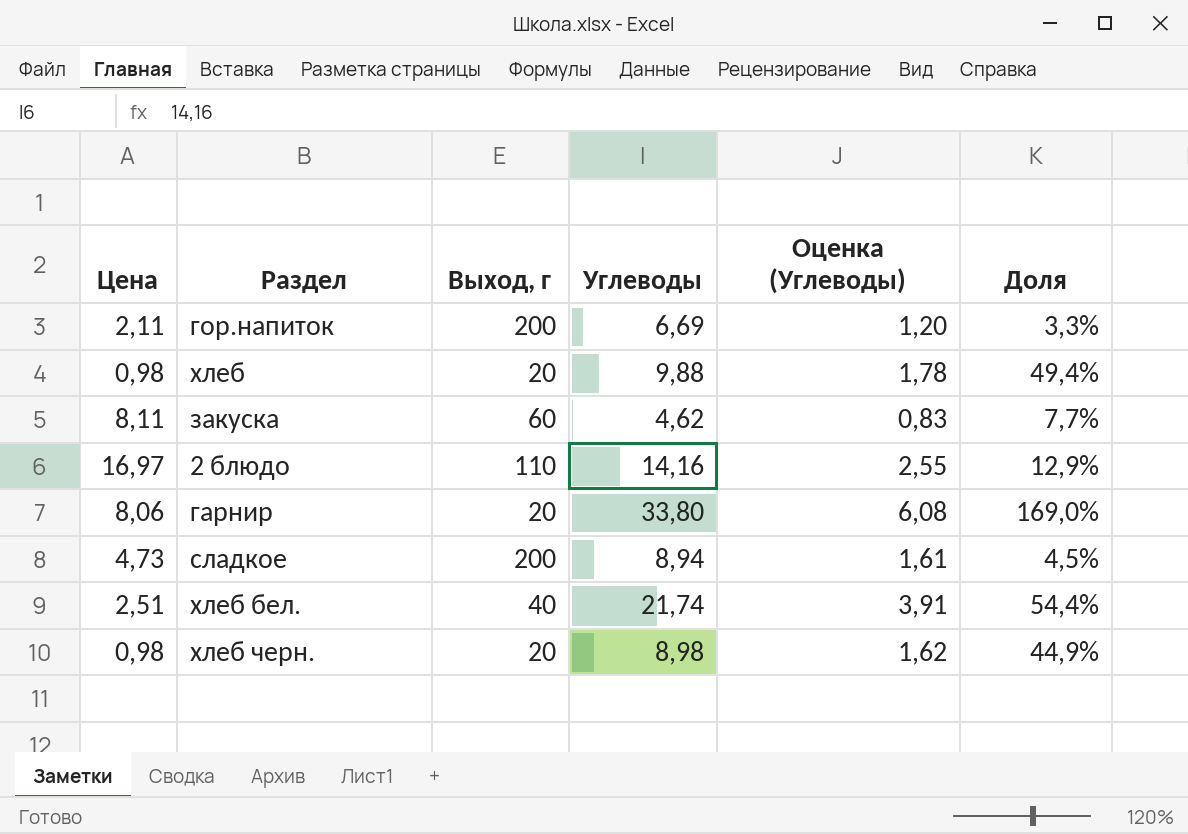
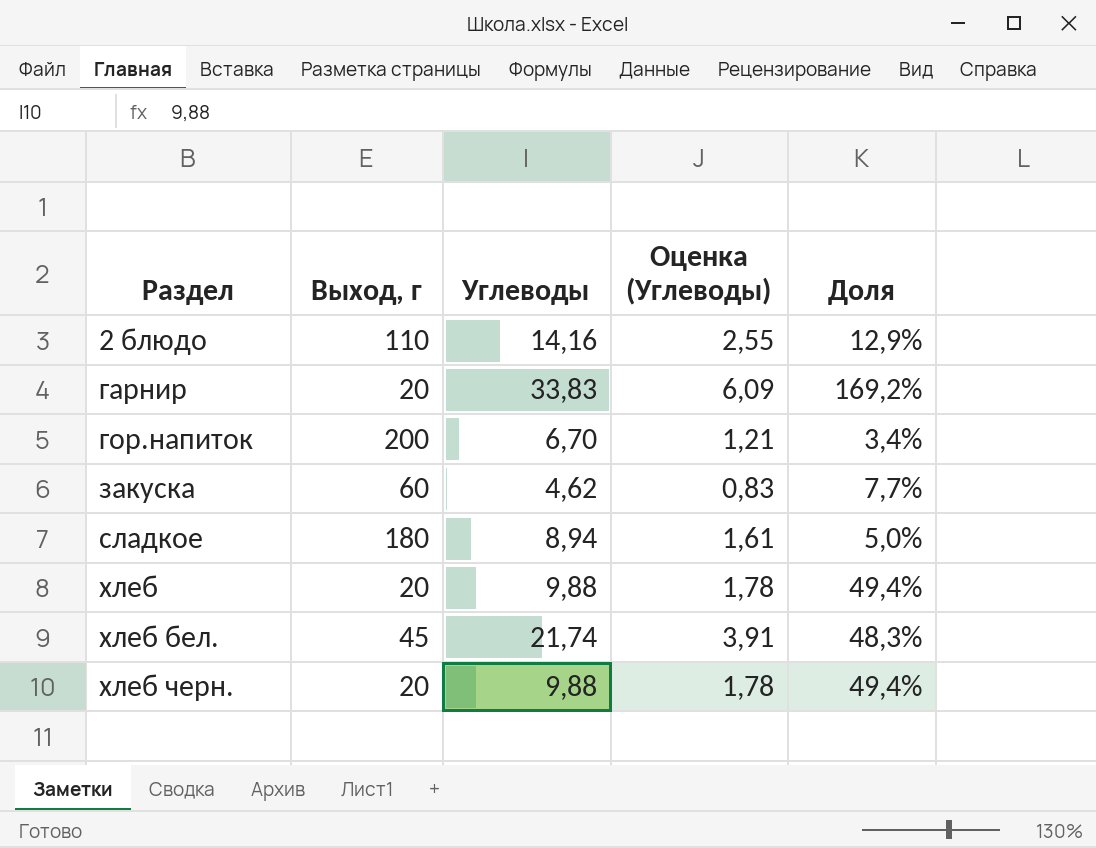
row order: none -> Раздел ascending
column Цена | position: 1 -> none
гарнир | Углеводы: 33,80 -> 33,83
гарнир | Оценка (Углеводы): 6,08 -> 6,09
гарнир | Доля: 169,0% -> 169,2%
гор.напиток | Углеводы: 6,69 -> 6,70
гор.напиток | Оценка (Углеводы): 1,20 -> 1,21
гор.напиток | Доля: 3,3% -> 3,4%
сладкое | Выход, г: 200 -> 180
сладкое | Доля: 4,5% -> 5,0%
хлеб бел. | Выход, г: 40 -> 45
хлеб бел. | Доля: 54,4% -> 48,3%
хлеб черн. | Углеводы: 8,98 -> 9,88
хлеб черн. | Оценка (Углеводы): 1,62 -> 1,78
хлеб черн. | Доля: 44,9% -> 49,4%

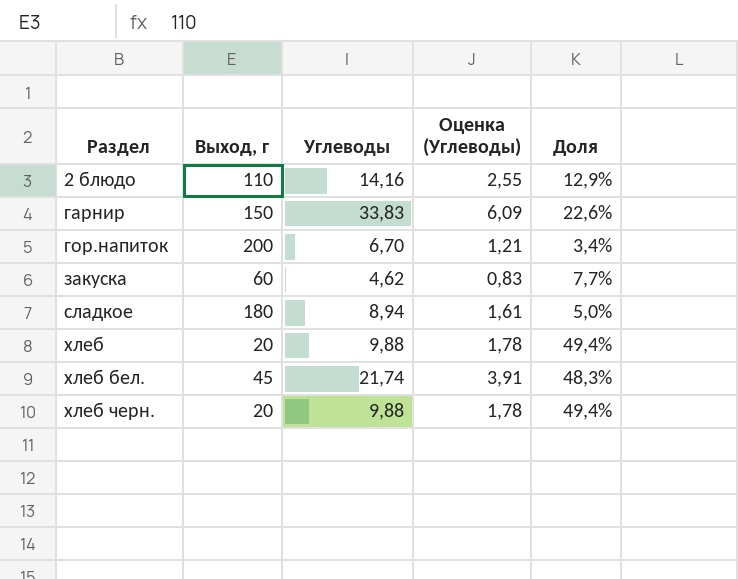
гарнир | Выход, г: 20 -> 150
гарнир | Доля: 169,2% -> 22,6%

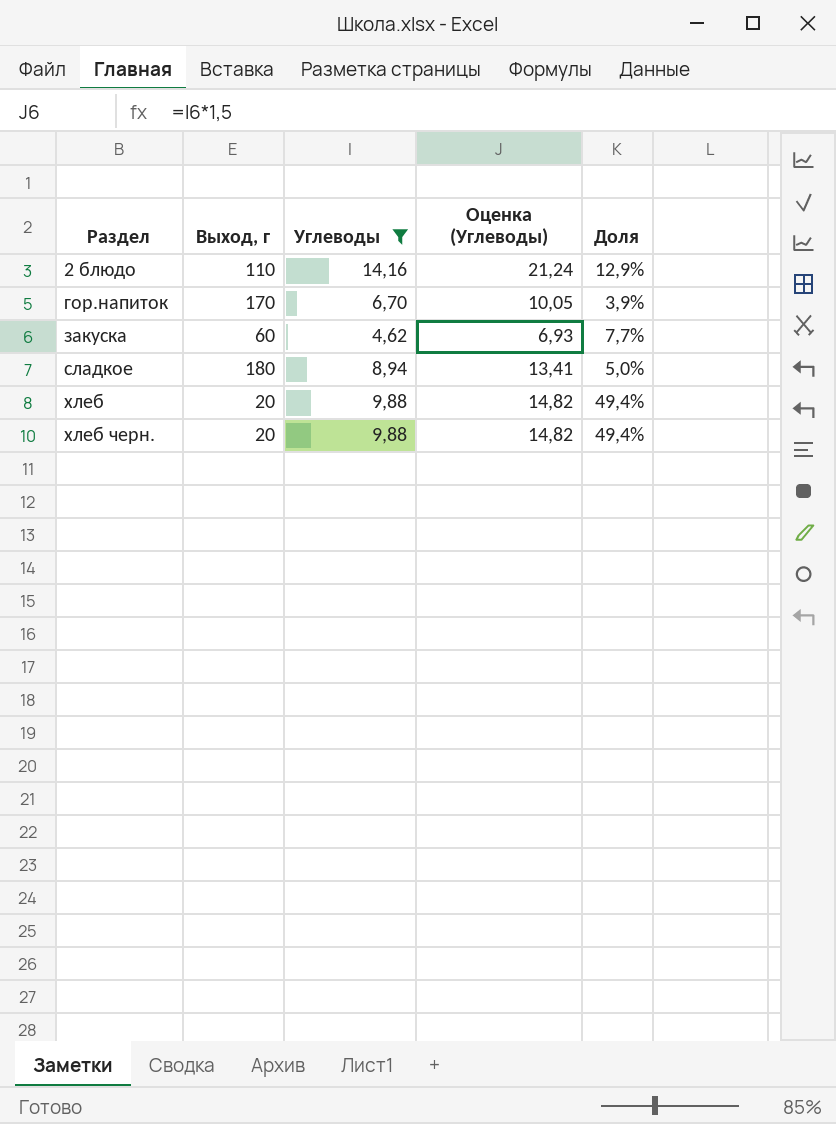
filter: none -> Углеводы <= 14,16
column Оценка (Углеводы) | formula: [Углеводы] * 0,18 -> [Углеводы] * 1,5
гор.напиток | Выход, г: 200 -> 170
гор.напиток | Доля: 3,4% -> 3,9%

